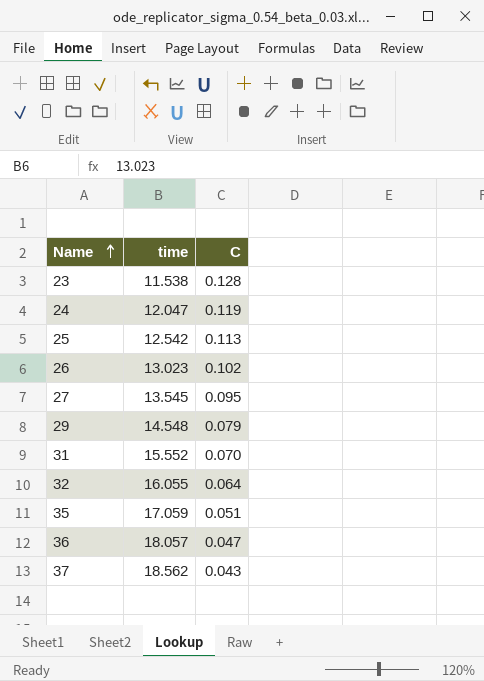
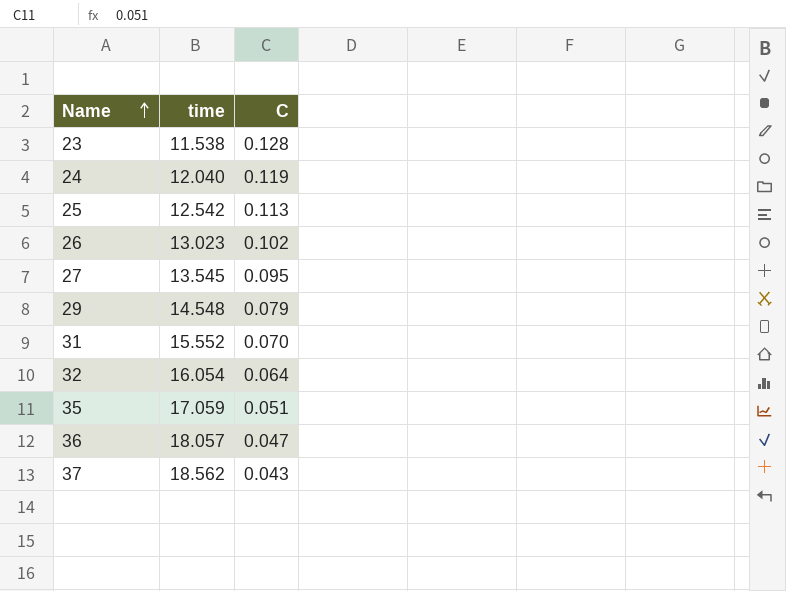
24 | time: 12.047 -> 12.040
32 | time: 16.055 -> 16.054

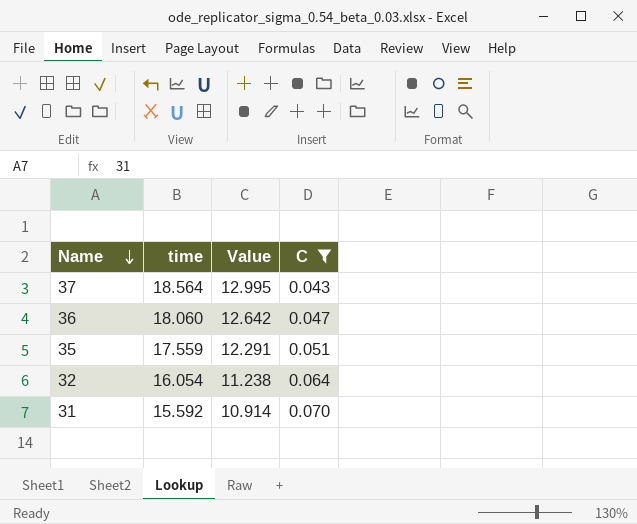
filter: none -> C <= 0.070
row order: Name ascending -> Name descending
column Value | formula: none -> [time] * 0.7
37 | time: 18.562 -> 18.564
36 | time: 18.057 -> 18.060
35 | time: 17.059 -> 17.559
31 | time: 15.552 -> 15.592

